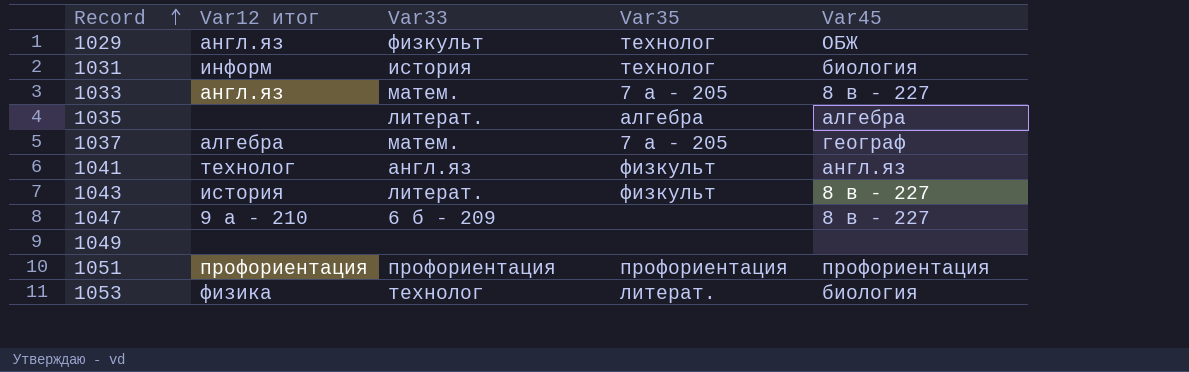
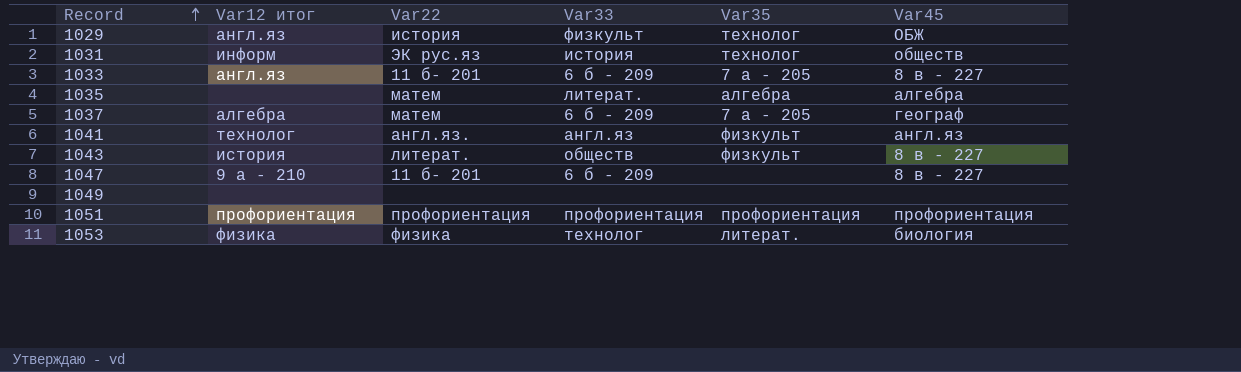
column Var22 | position: none -> 3
1031 | Var45: биология -> обществ
1033 | Var33: матем. -> 6 б - 209
1037 | Var33: матем. -> 6 б - 209
1043 | Var33: литерат. -> обществ

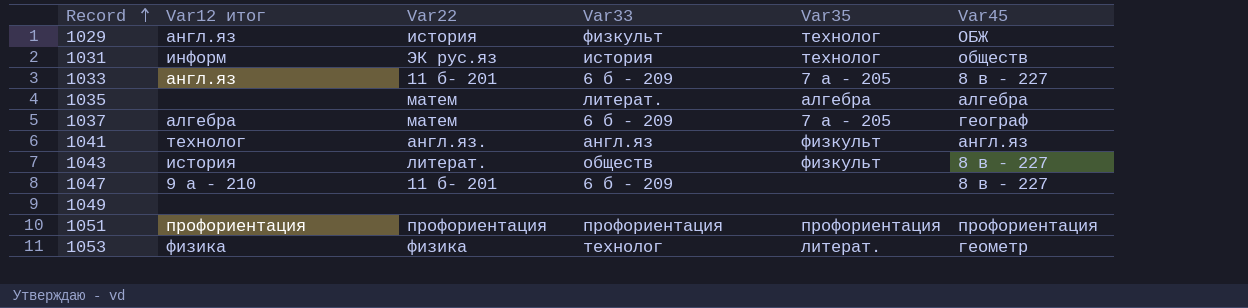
1053 | Var45: биология -> геометр

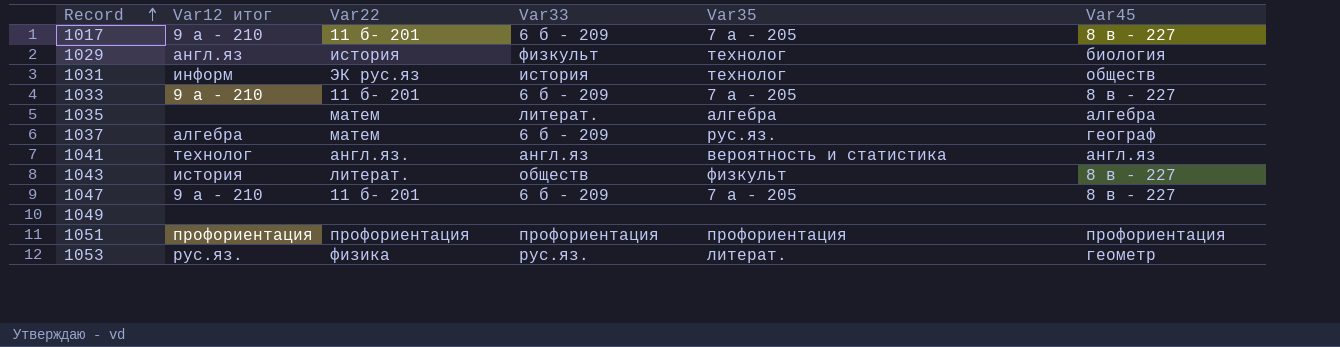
row 1017: none -> 9 а - 210 | 11 б- 201 | 6 б - 209 | 7 а - 205 | 8 в - 227
1029 | Var45: ОБЖ -> биология
1033 | Var12 итог: англ.яз -> 9 а - 210
1037 | Var35: 7 а - 205 -> рус.яз.
1041 | Var35: физкульт -> вероятность и статистика
1047 | Var35: none -> 7 а - 205
1053 | Var12 итог: физика -> рус.яз.
1053 | Var33: технолог -> рус.яз.

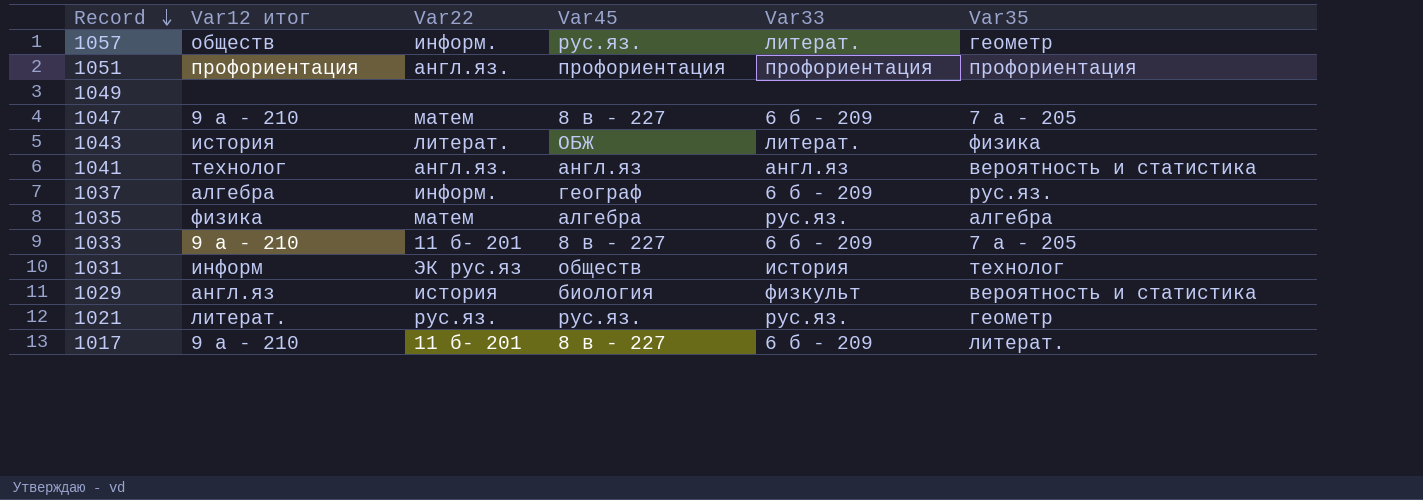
row order: Record ascending -> Record descending
column Var45 | position: 6 -> 4
row 1053: рус.яз. | физика | рус.яз. | литерат. | геометр -> none
row 1057: none -> обществ | информ. | рус.яз. | литерат. | геометр
1051 | Var22: профориентация -> англ.яз.
1047 | Var22: 11 б- 201 -> матем
1043 | Var45: 8 в - 227 -> ОБЖ
1043 | Var33: обществ -> литерат.
1043 | Var35: физкульт -> физика
1037 | Var22: матем -> информ.
1035 | Var12 итог: none -> физика
1035 | Var33: литерат. -> рус.яз.
1029 | Var35: технолог -> вероятность и статистика
row 1021: none -> литерат. | рус.яз. | рус.яз. | рус.яз. | геометр
1017 | Var35: 7 а - 205 -> литерат.

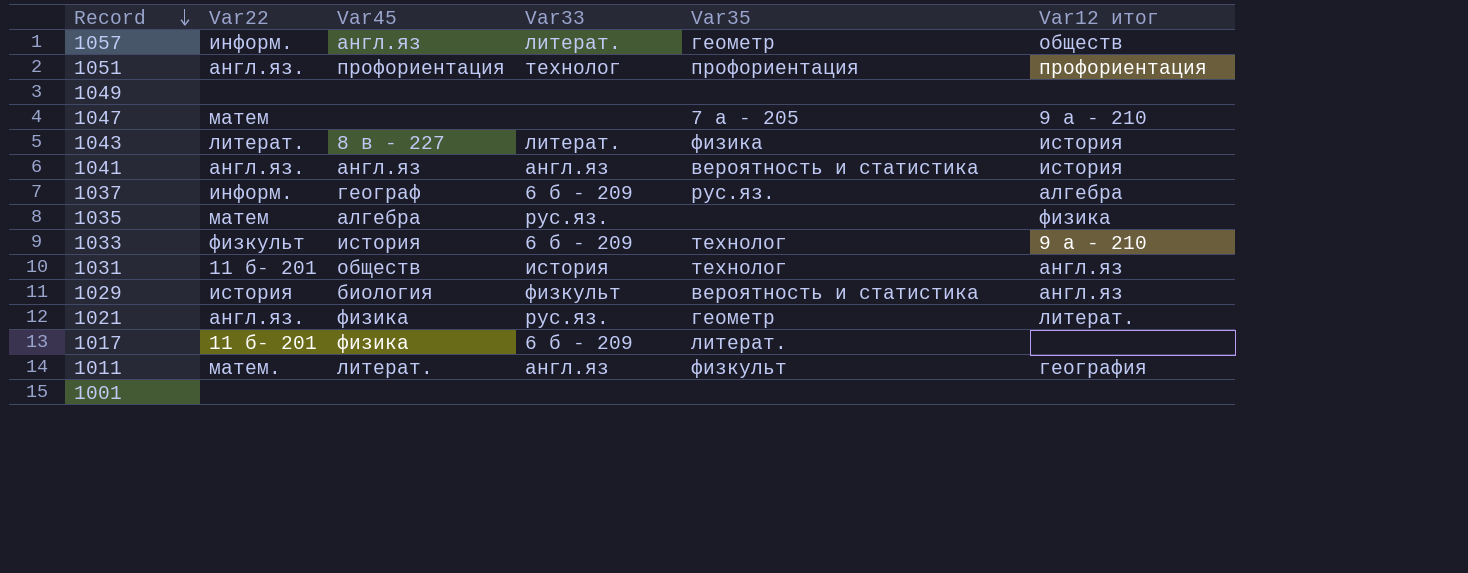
column Var12 итог | position: 2 -> 6
1057 | Var45: рус.яз. -> англ.яз
1051 | Var33: профориентация -> технолог
1047 | Var45: 8 в - 227 -> none
1047 | Var33: 6 б - 209 -> none
1043 | Var45: ОБЖ -> 8 в - 227
1041 | Var12 итог: технолог -> история
1035 | Var35: алгебра -> none
1033 | Var22: 11 б- 201 -> физкульт
1033 | Var45: 8 в - 227 -> история
1033 | Var35: 7 а - 205 -> технолог
1031 | Var22: ЭК рус.яз -> 11 б- 201
1031 | Var12 итог: информ -> англ.яз
1021 | Var22: рус.яз. -> англ.яз.
1021 | Var45: рус.яз. -> физика
1017 | Var45: 8 в - 227 -> физика
1017 | Var12 итог: 9 а - 210 -> none
row 1011: none -> матем. | литерат. | англ.яз | физкульт | география
row 1001: none -> none | none | none | none | none

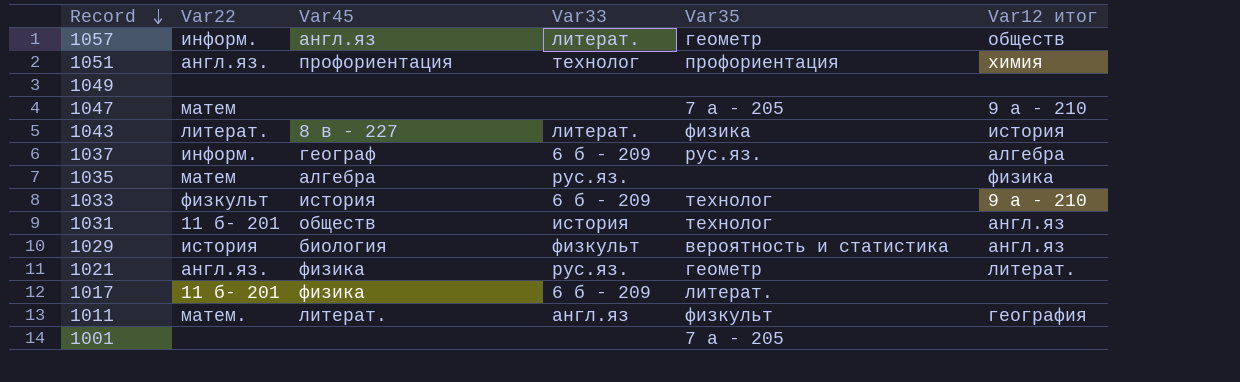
row 1041: англ.яз. | англ.яз | англ.яз | вероятность и статистика | история -> none
1051 | Var12 итог: профориентация -> химия
1001 | Var35: none -> 7 а - 205

